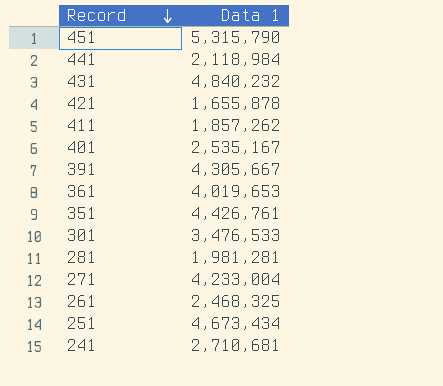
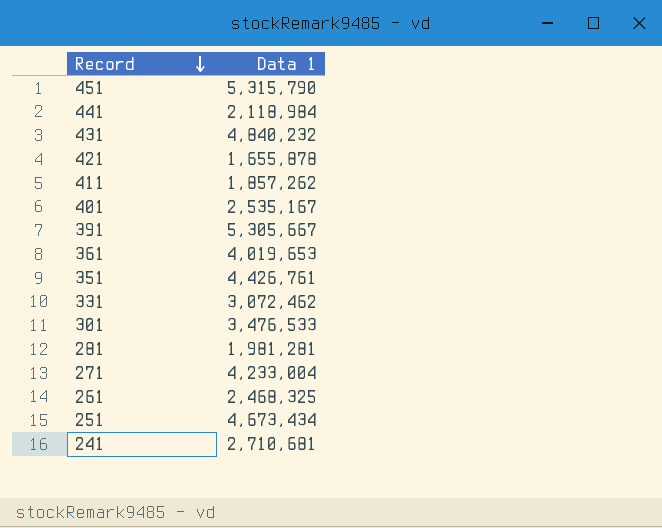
391 | Data 1: 4,305,667 -> 5,305,667
row 331: none -> 3,072,462

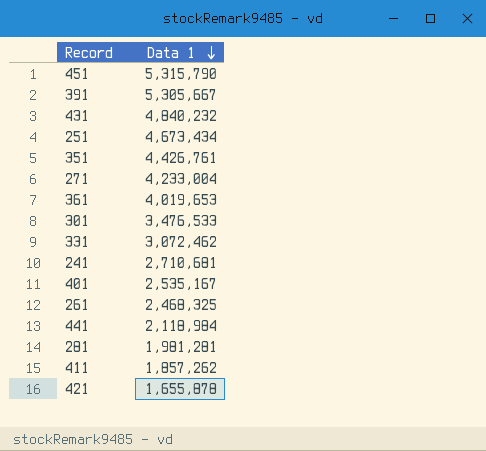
row order: Record descending -> Data 1 descending

